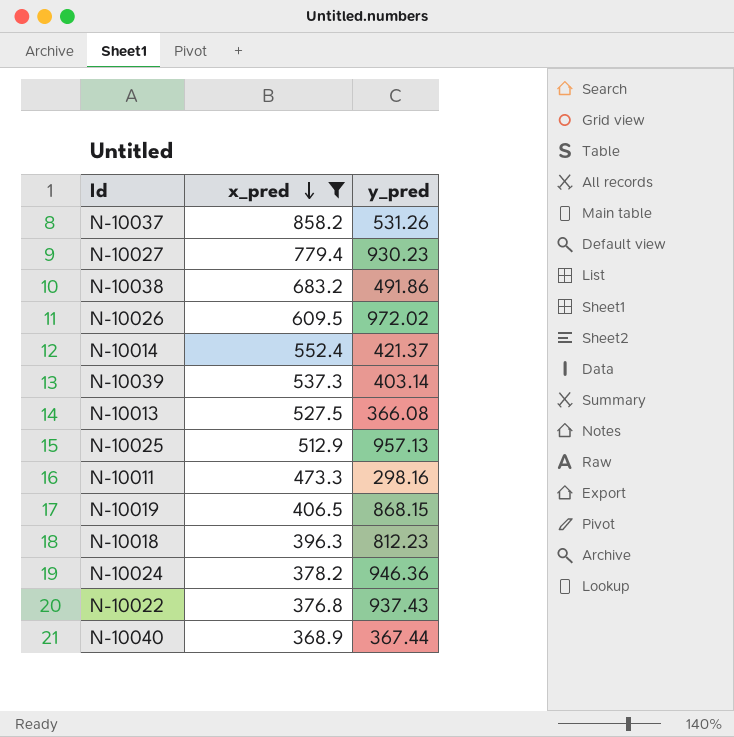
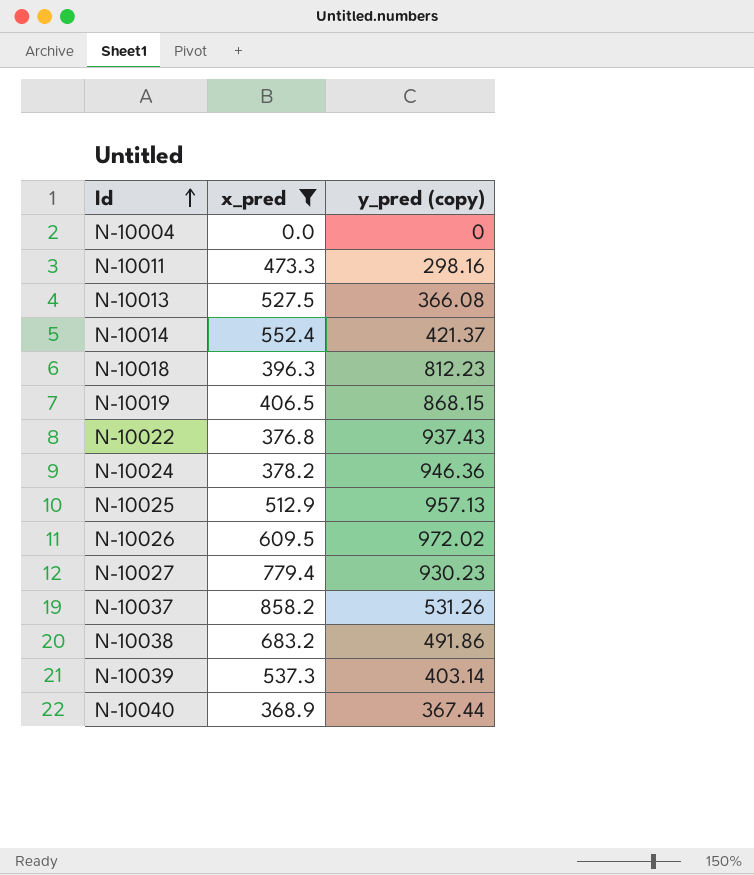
row order: x_pred descending -> Id ascending
column name: y_pred -> y_pred (copy)
row N-10004: none -> 0.0 | 0

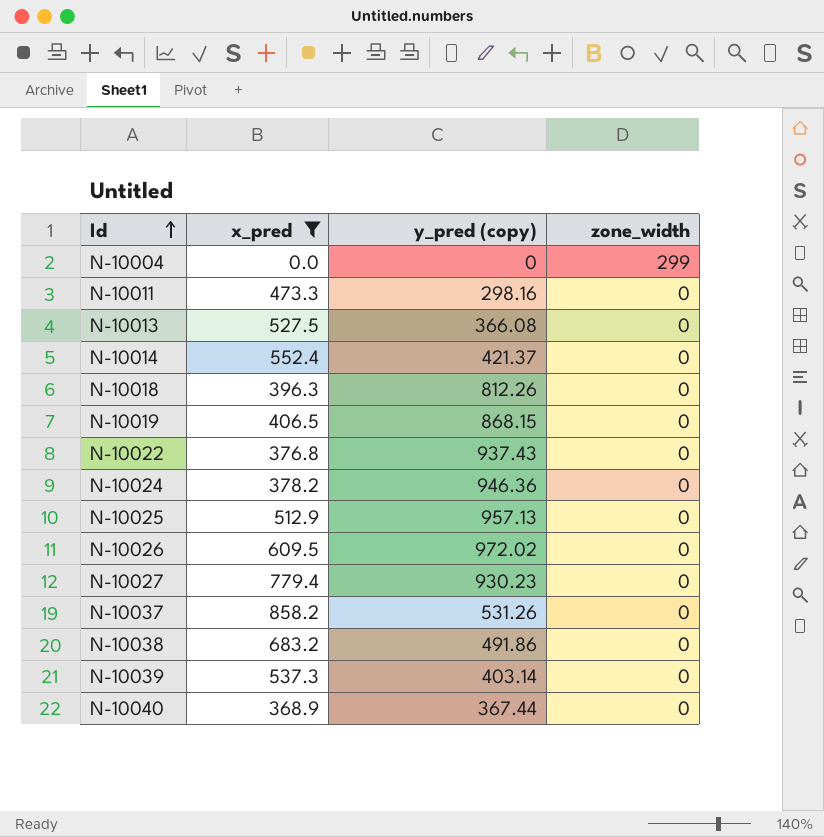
column zone_width | position: none -> 4
N-10018 | y_pred (copy): 812.23 -> 812.26

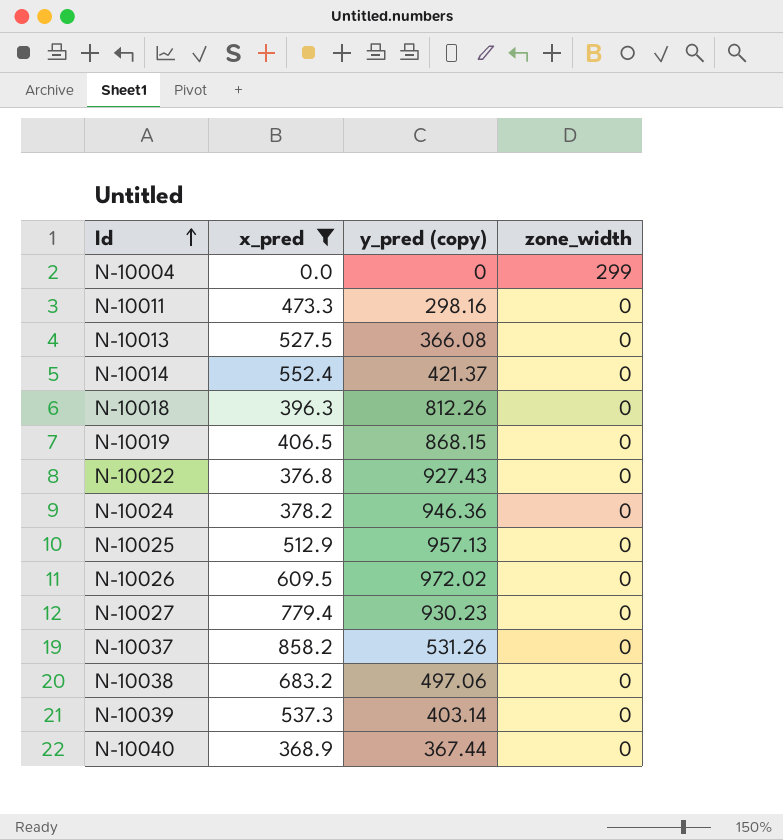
N-10022 | y_pred (copy): 937.43 -> 927.43
N-10038 | y_pred (copy): 491.86 -> 497.06

